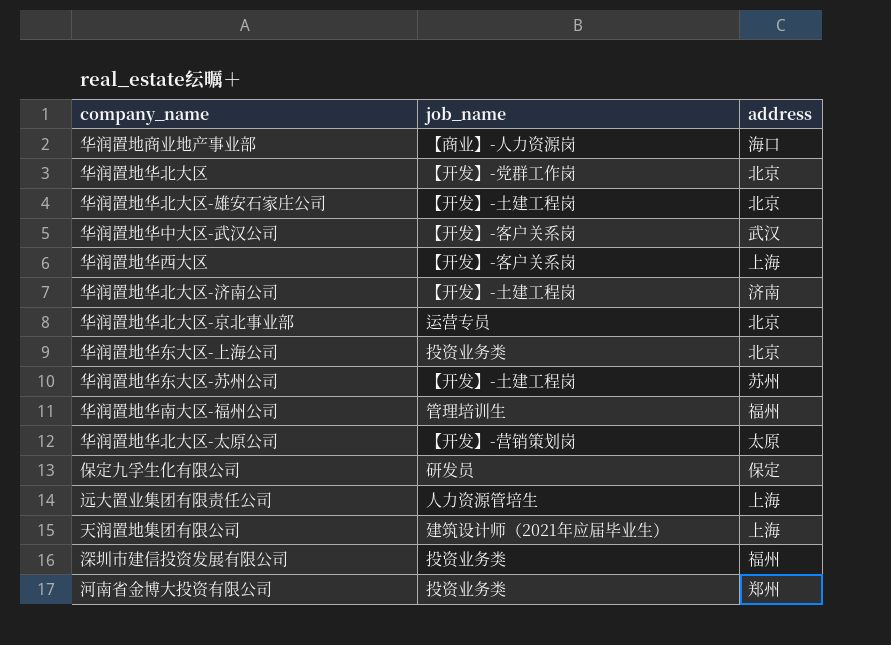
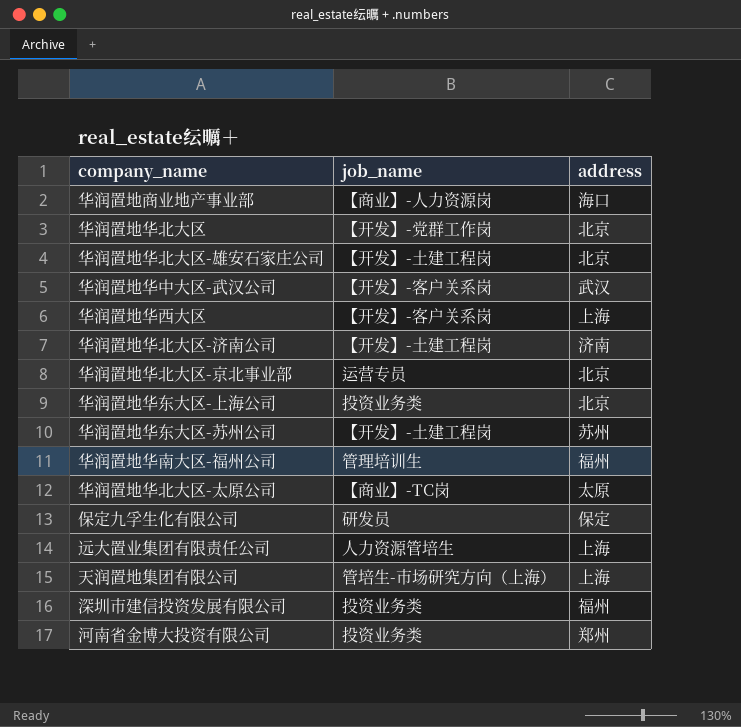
华润置地华北大区-太原公司 | job_name: 【开发】-营销策划岗 -> 【商业】-TC岗
天润置地集团有限公司 | job_name: 建筑设计师（2021年应届毕业生） -> 管培生-市场研究方向（上海）

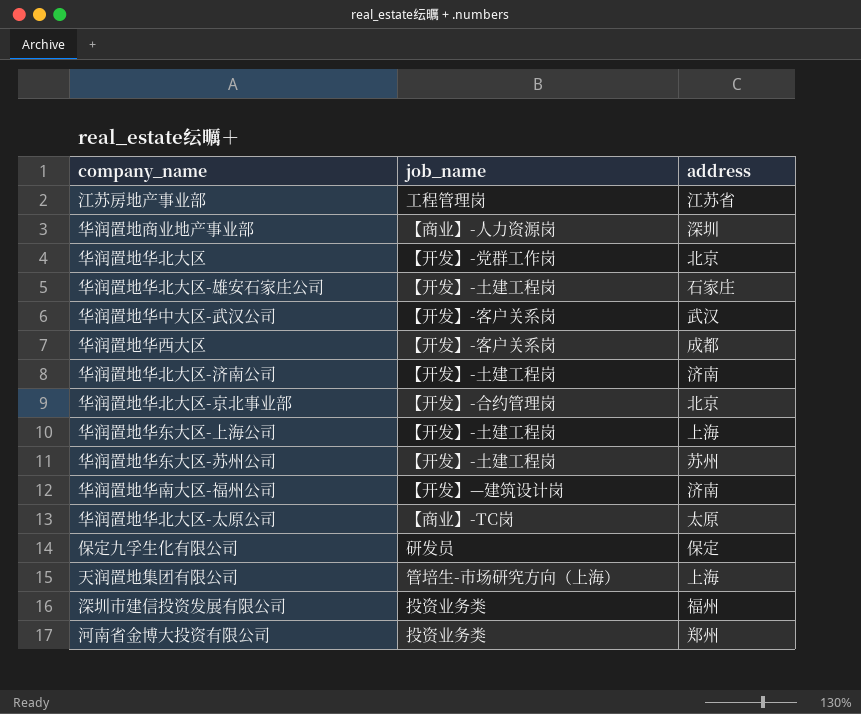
row 远大置业集团有限责任公司: 人力资源管培生 | 上海 -> none
row 江苏房地产事业部: none -> 工程管理岗 | 江苏省
华润置地商业地产事业部 | address: 海口 -> 深圳
华润置地华北大区-雄安石家庄公司 | address: 北京 -> 石家庄
华润置地华西大区 | address: 上海 -> 成都
华润置地华北大区-京北事业部 | job_name: 运营专员 -> 【开发】-合约管理岗
华润置地华东大区-上海公司 | job_name: 投资业务类 -> 【开发】-土建工程岗
华润置地华东大区-上海公司 | address: 北京 -> 上海
华润置地华南大区-福州公司 | job_name: 管理培训生 -> 【开发】—建筑设计岗
华润置地华南大区-福州公司 | address: 福州 -> 济南

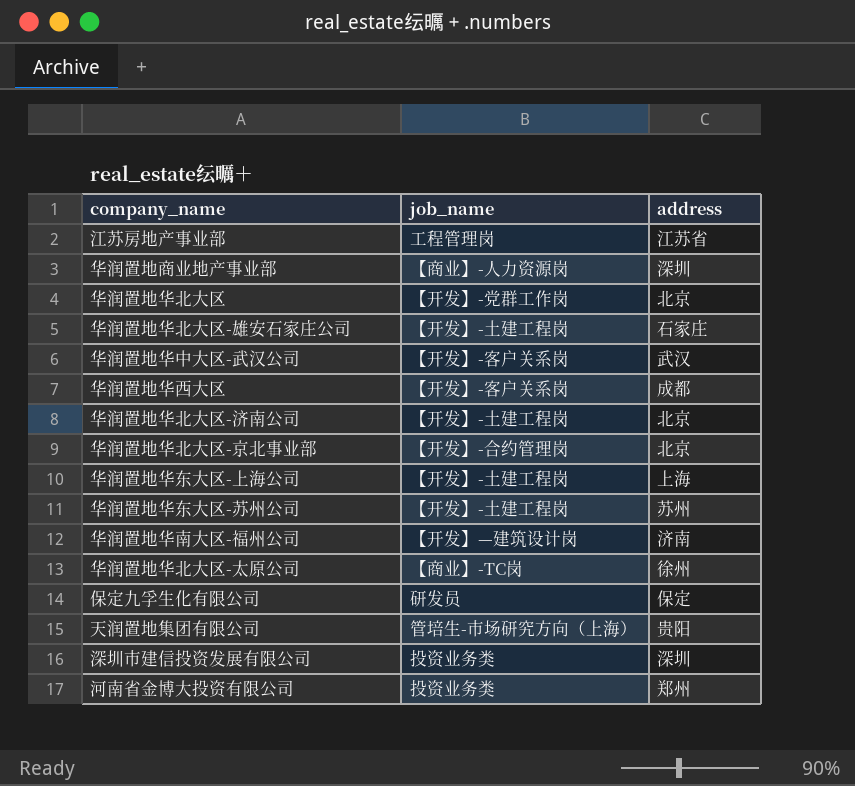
华润置地华北大区-济南公司 | address: 济南 -> 北京
华润置地华北大区-太原公司 | address: 太原 -> 徐州
天润置地集团有限公司 | address: 上海 -> 贵阳
深圳市建信投资发展有限公司 | address: 福州 -> 深圳

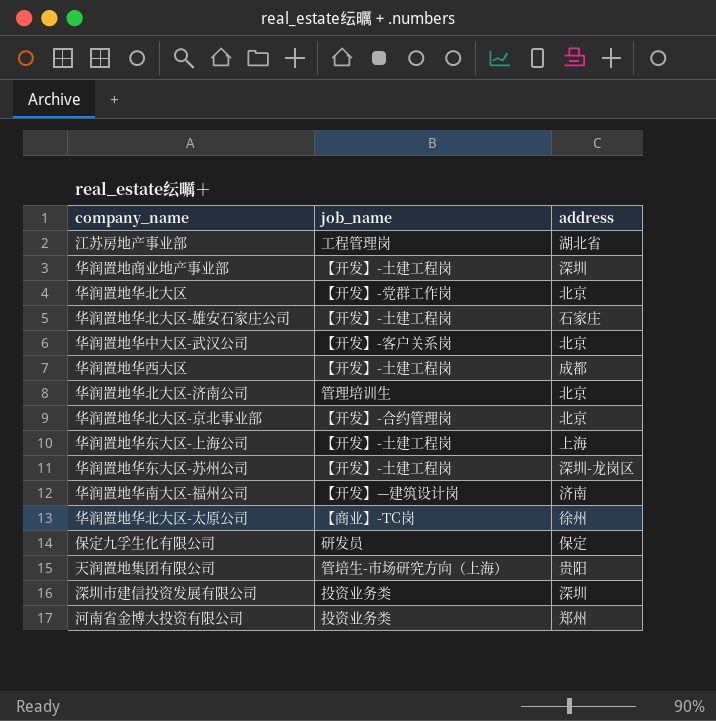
江苏房地产事业部 | address: 江苏省 -> 湖北省
华润置地商业地产事业部 | job_name: 【商业】-人力资源岗 -> 【开发】-土建工程岗
华润置地华中大区-武汉公司 | address: 武汉 -> 北京
华润置地华西大区 | job_name: 【开发】-客户关系岗 -> 【开发】-土建工程岗
华润置地华北大区-济南公司 | job_name: 【开发】-土建工程岗 -> 管理培训生
华润置地华东大区-苏州公司 | address: 苏州 -> 深圳-龙岗区

